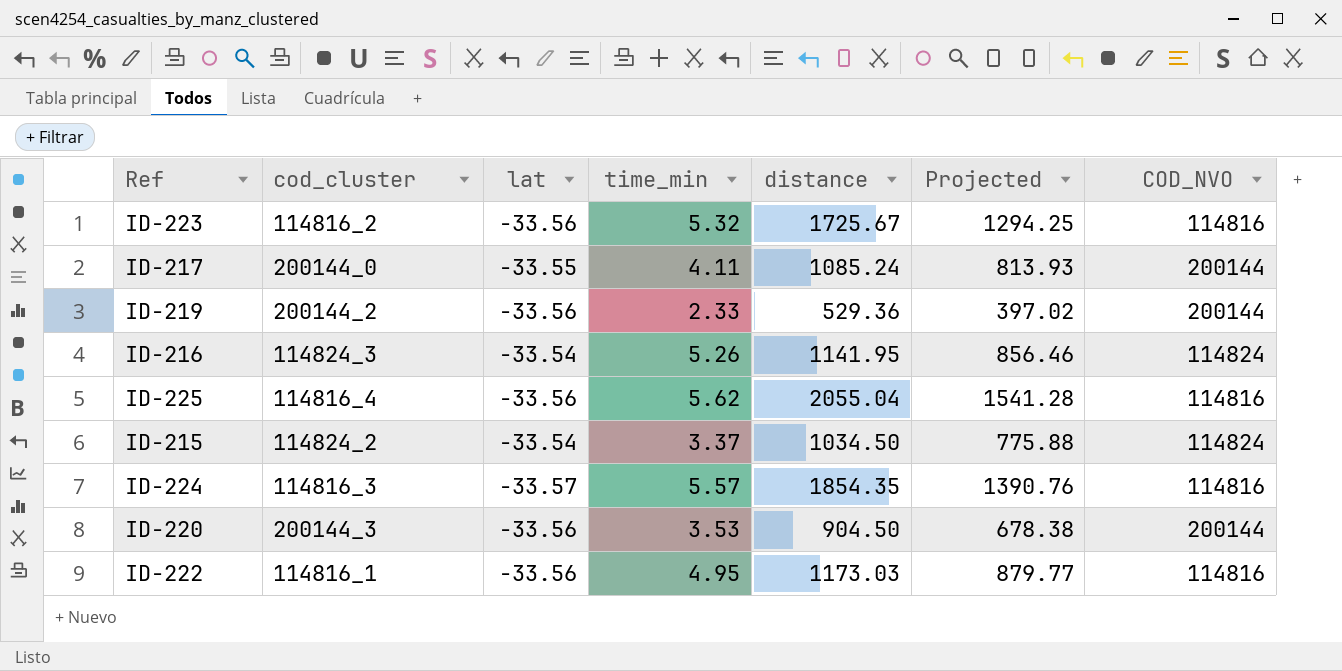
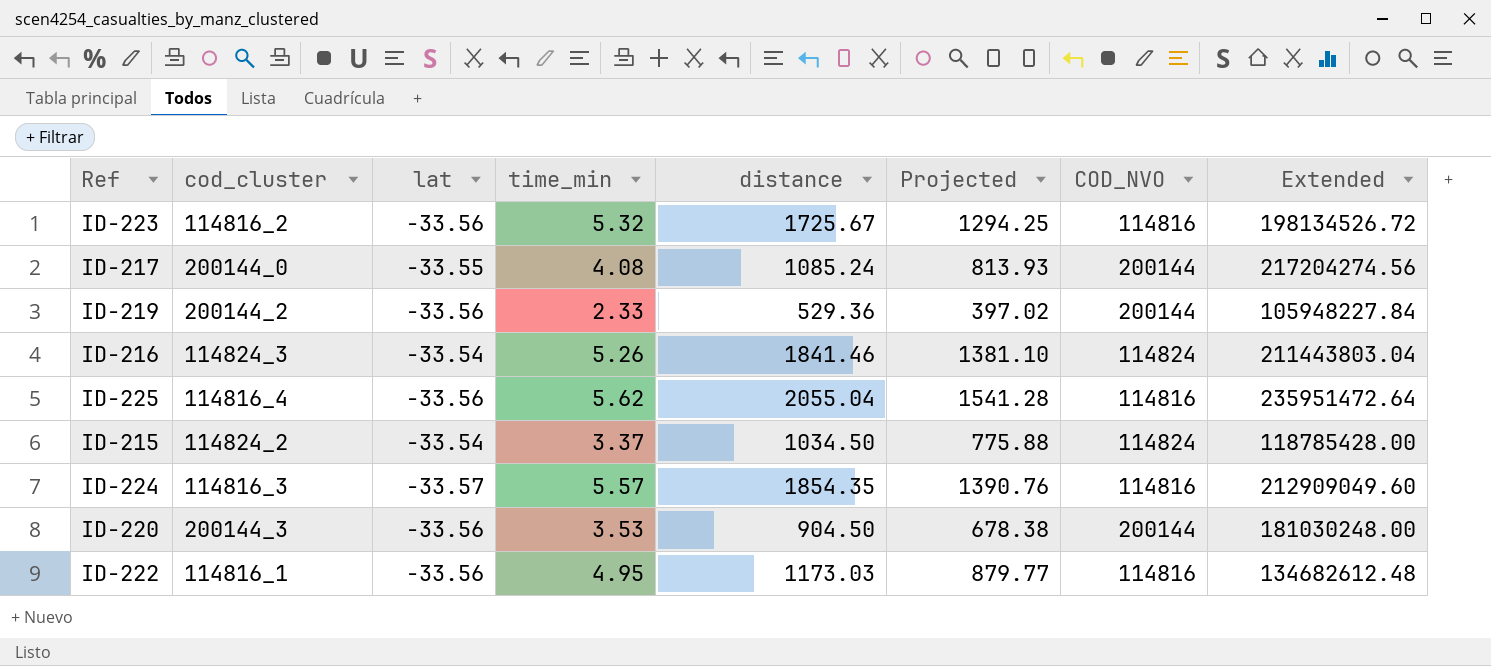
column Extended | formula: none -> [distance] * [COD_NVO]
ID-217 | time_min: 4.11 -> 4.08
ID-216 | distance: 1141.95 -> 1841.46
ID-216 | Projected: 856.46 -> 1381.10

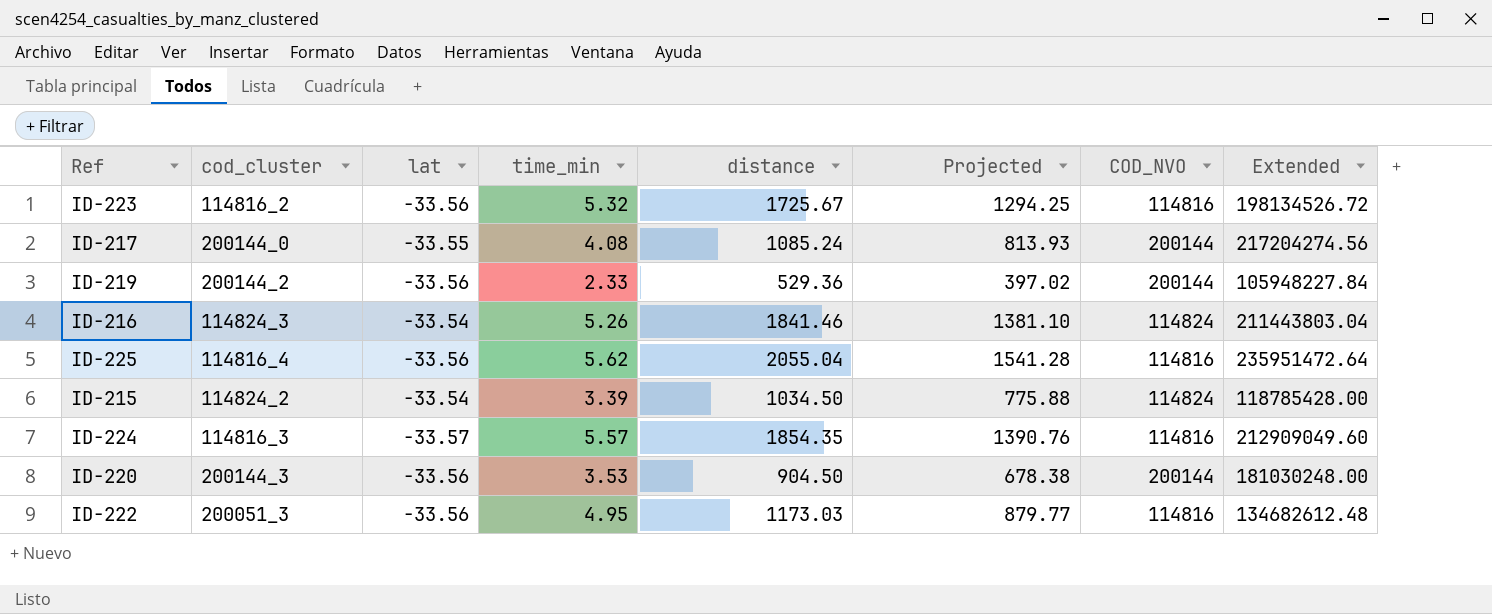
ID-215 | time_min: 3.37 -> 3.39
ID-222 | cod_cluster: 114816_1 -> 200051_3

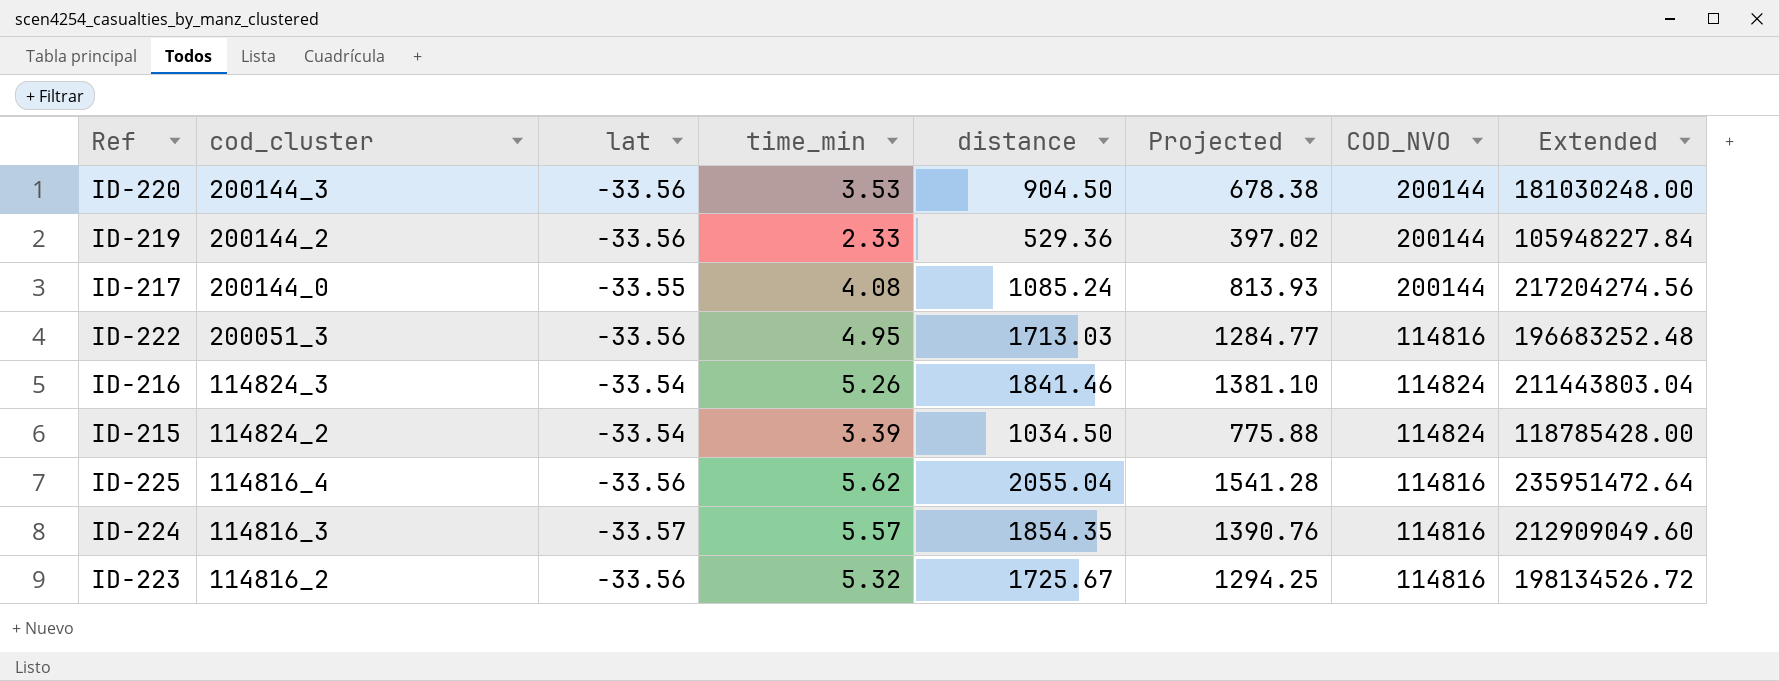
row order: none -> cod_cluster descending
ID-222 | distance: 1173.03 -> 1713.03
ID-222 | Projected: 879.77 -> 1284.77
ID-222 | Extended: 134682612.48 -> 196683252.48

